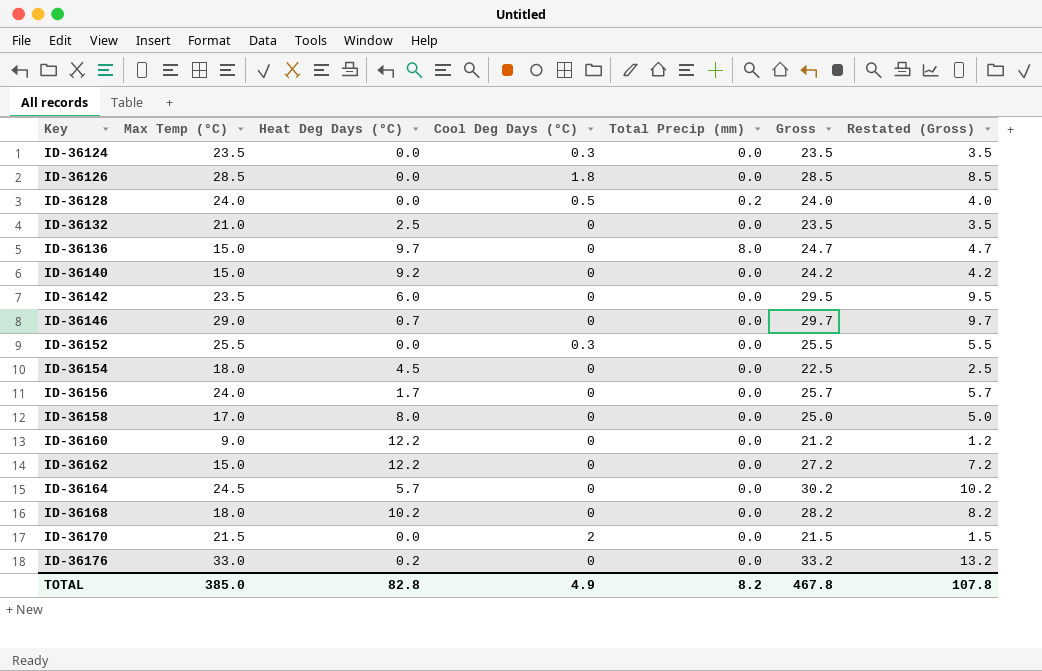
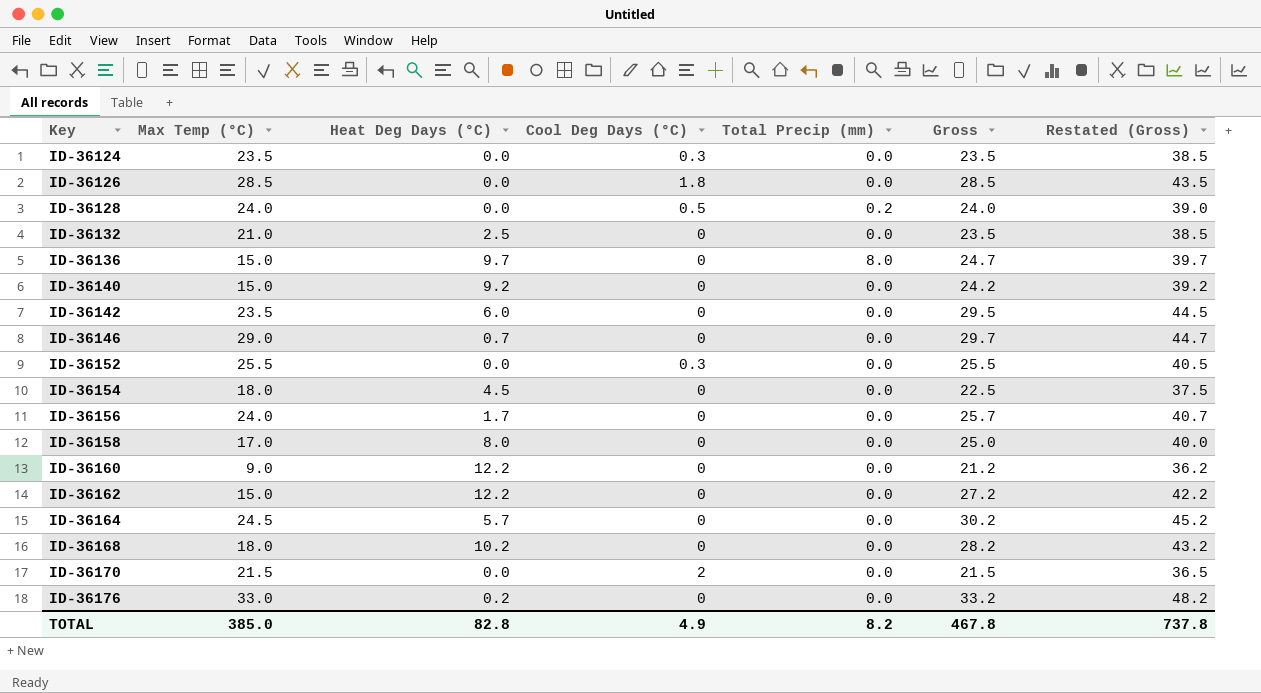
column Restated (Gross) | formula: [Gross] - 20 -> [Gross] + 15
TOTAL | Restated (Gross): 107.8 -> 737.8

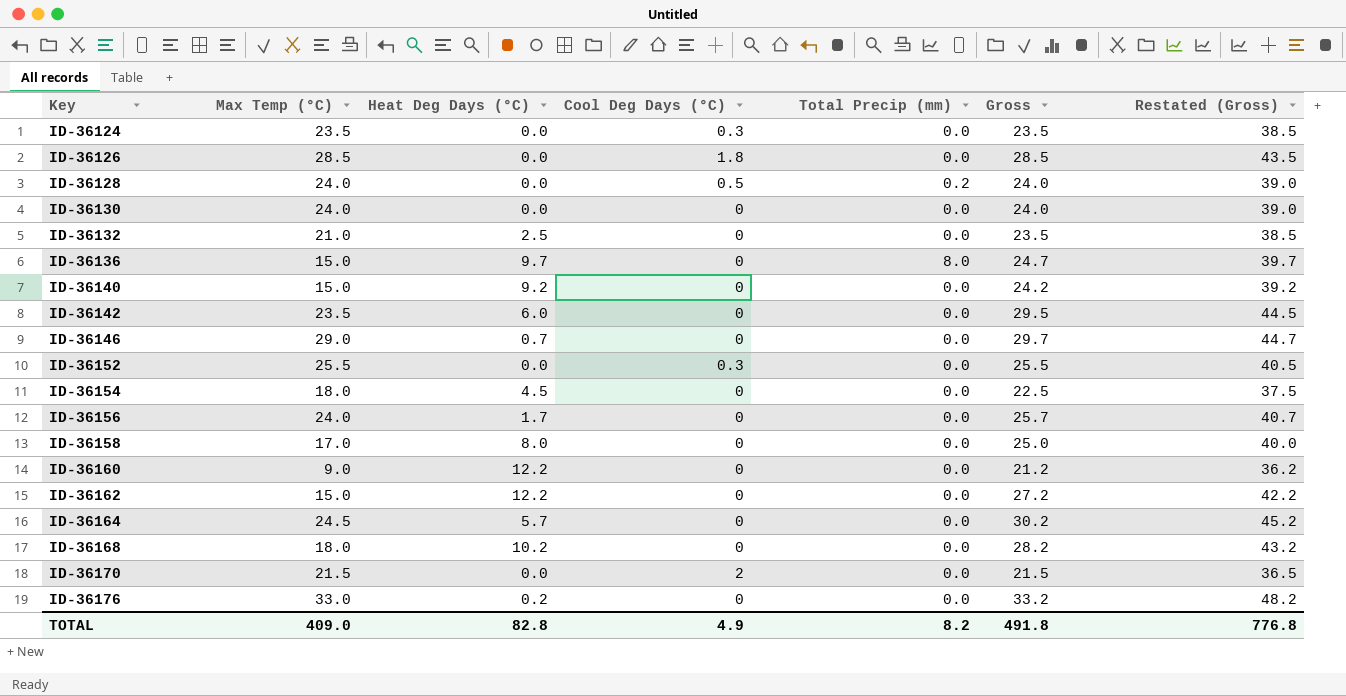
row ID-36130: none -> 24.0 | 0.0 | 0 | 0.0 | 24.0 | 39.0
TOTAL | Max Temp (°C): 385.0 -> 409.0
TOTAL | Gross: 467.8 -> 491.8
TOTAL | Restated (Gross): 737.8 -> 776.8

